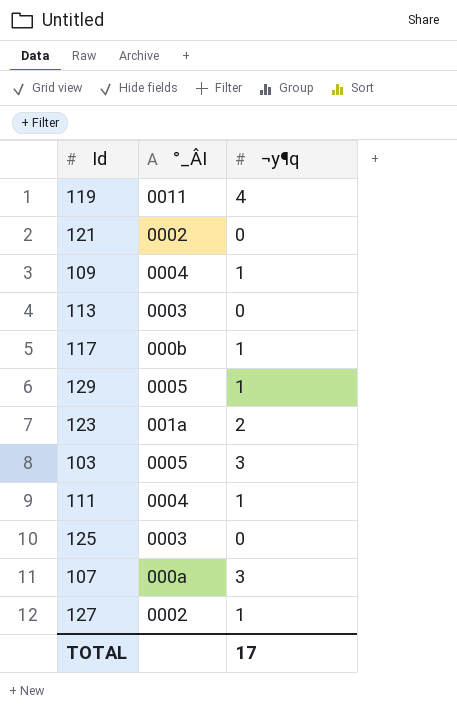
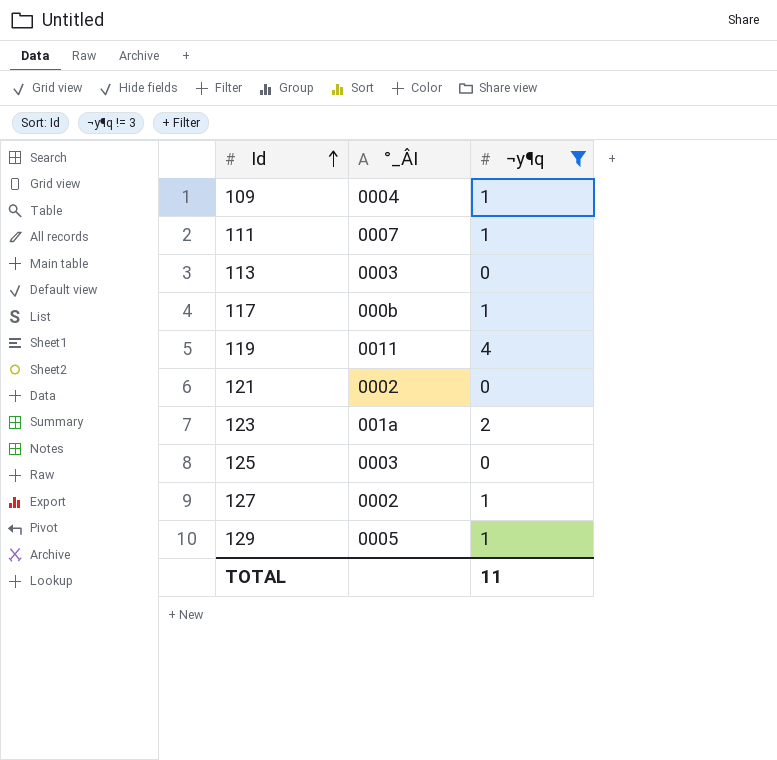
filter: none -> ¬y¶q != 3
row order: none -> Id ascending
111 | °_ÂI: 0004 -> 0007
TOTAL | ¬y¶q: 17 -> 11

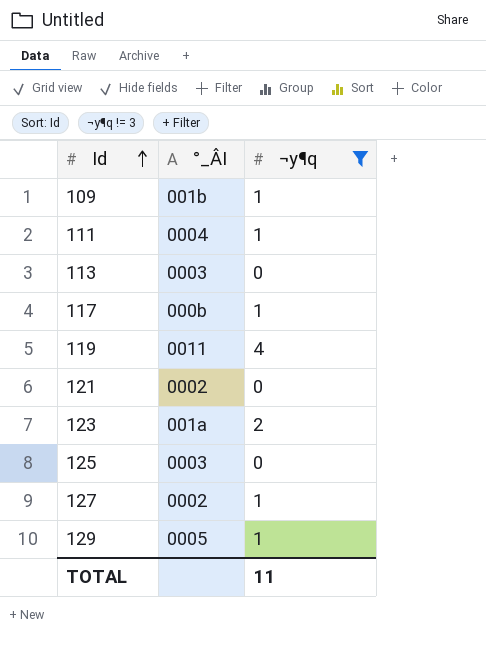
109 | °_ÂI: 0004 -> 001b
111 | °_ÂI: 0007 -> 0004

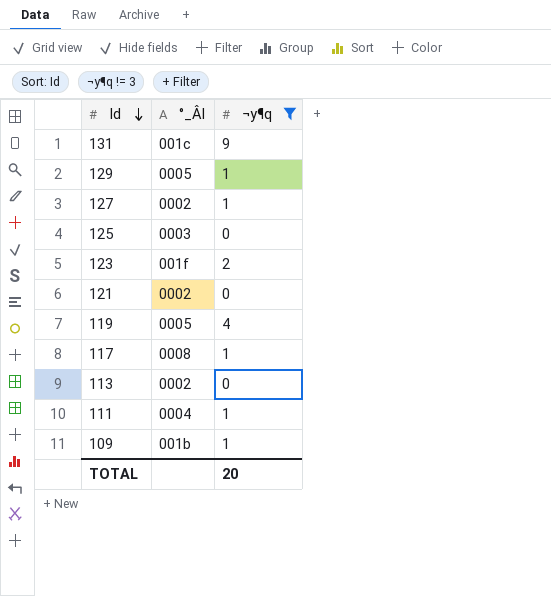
row order: Id ascending -> Id descending
row 131: none -> 001c | 9
123 | °_ÂI: 001a -> 001f
119 | °_ÂI: 0011 -> 0005
117 | °_ÂI: 000b -> 0008
113 | °_ÂI: 0003 -> 0002
TOTAL | ¬y¶q: 11 -> 20

